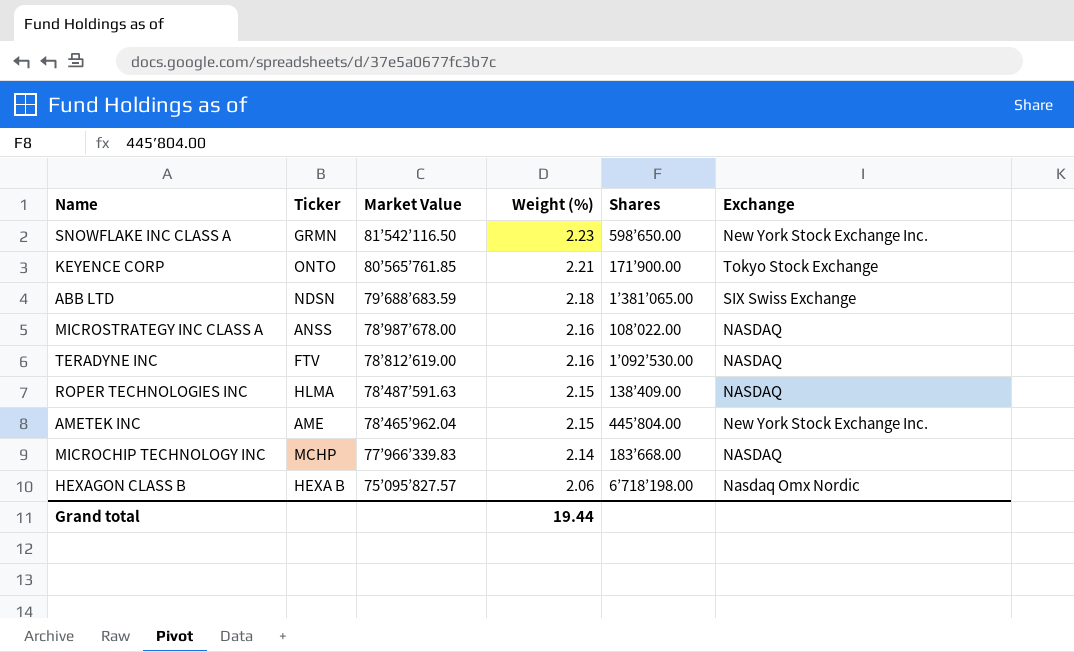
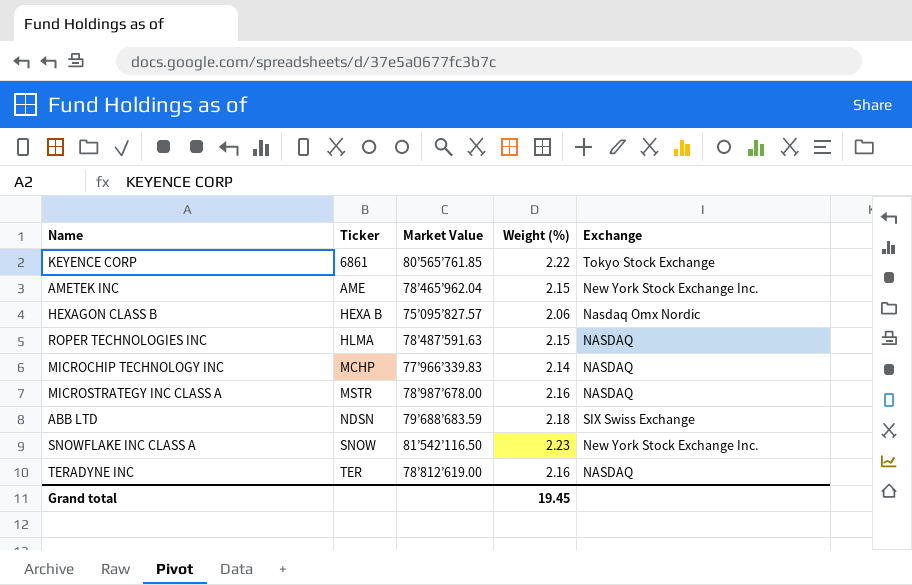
row order: Market Value descending -> Ticker ascending
column Shares | position: 5 -> none
KEYENCE CORP | Ticker: ONTO -> 6861
KEYENCE CORP | Weight (%): 2.21 -> 2.22
MICROSTRATEGY INC CLASS A | Ticker: ANSS -> MSTR
SNOWFLAKE INC CLASS A | Ticker: GRMN -> SNOW
TERADYNE INC | Ticker: FTV -> TER
Grand total | Weight (%): 19.44 -> 19.45

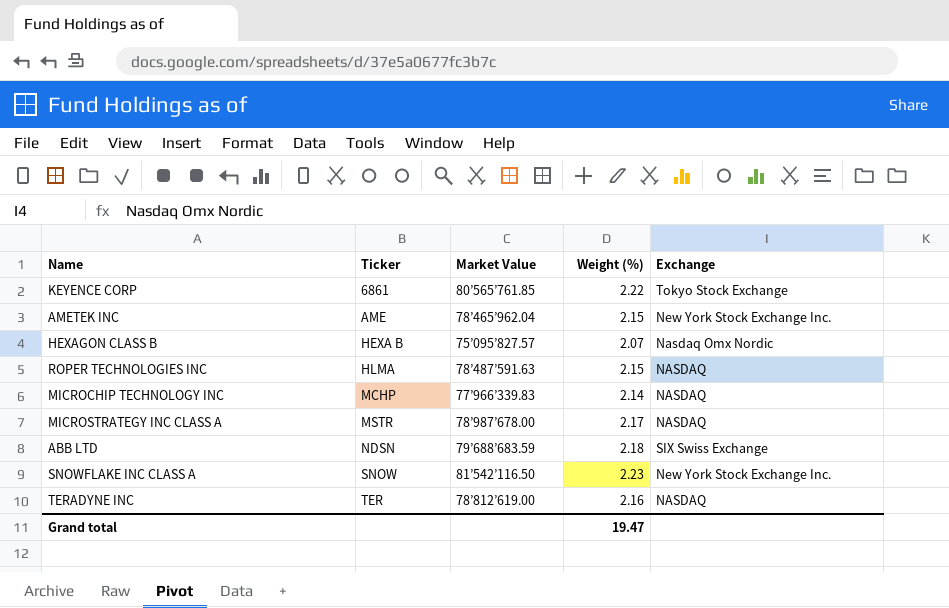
HEXAGON CLASS B | Weight (%): 2.06 -> 2.07
MICROSTRATEGY INC CLASS A | Weight (%): 2.16 -> 2.17
Grand total | Weight (%): 19.45 -> 19.47

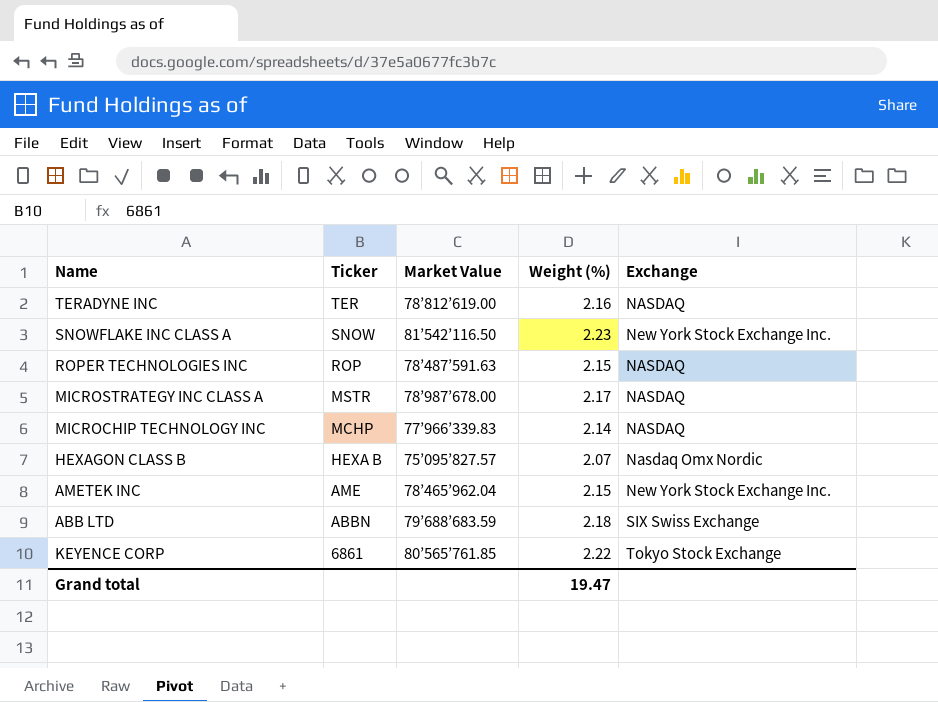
row order: Ticker ascending -> Ticker descending
ROPER TECHNOLOGIES INC | Ticker: HLMA -> ROP
ABB LTD | Ticker: NDSN -> ABBN

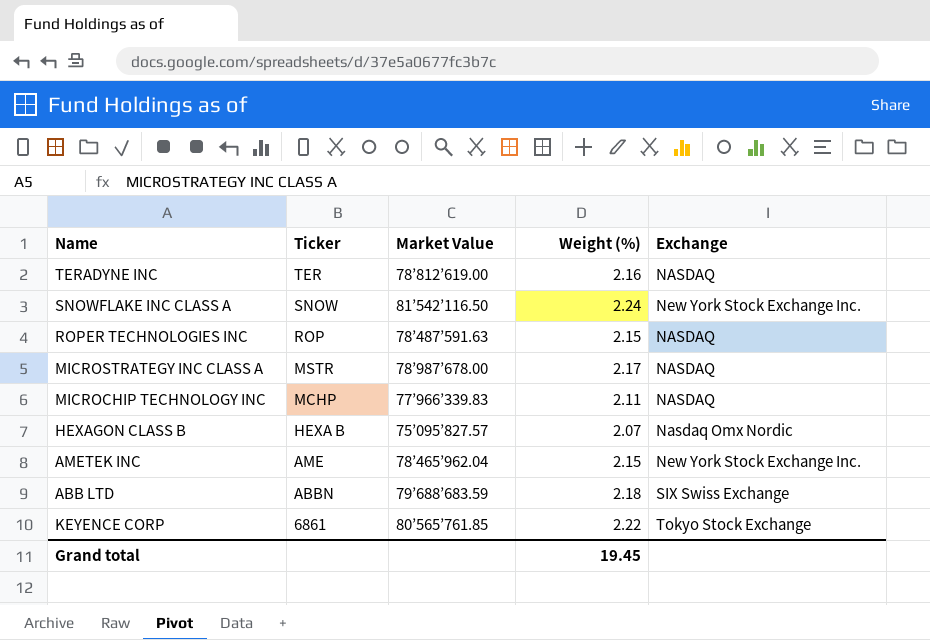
SNOWFLAKE INC CLASS A | Weight (%): 2.23 -> 2.24
MICROCHIP TECHNOLOGY INC | Weight (%): 2.14 -> 2.11
Grand total | Weight (%): 19.47 -> 19.45

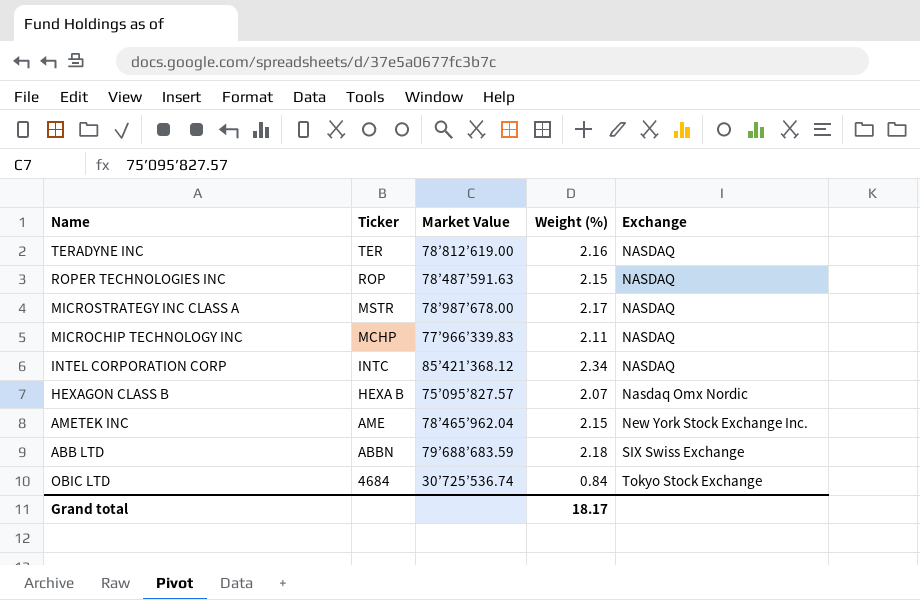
row SNOWFLAKE INC CLASS A: SNOW | 81’542’116.50 | 2.24 | New York Stock Exchange Inc. -> none
row KEYENCE CORP: 6861 | 80’565’761.85 | 2.22 | Tokyo Stock Exchange -> none
row INTEL CORPORATION CORP: none -> INTC | 85’421’368.12 | 2.34 | NASDAQ
row OBIC LTD: none -> 4684 | 30’725’536.74 | 0.84 | Tokyo Stock Exchange
Grand total | Weight (%): 19.45 -> 18.17

